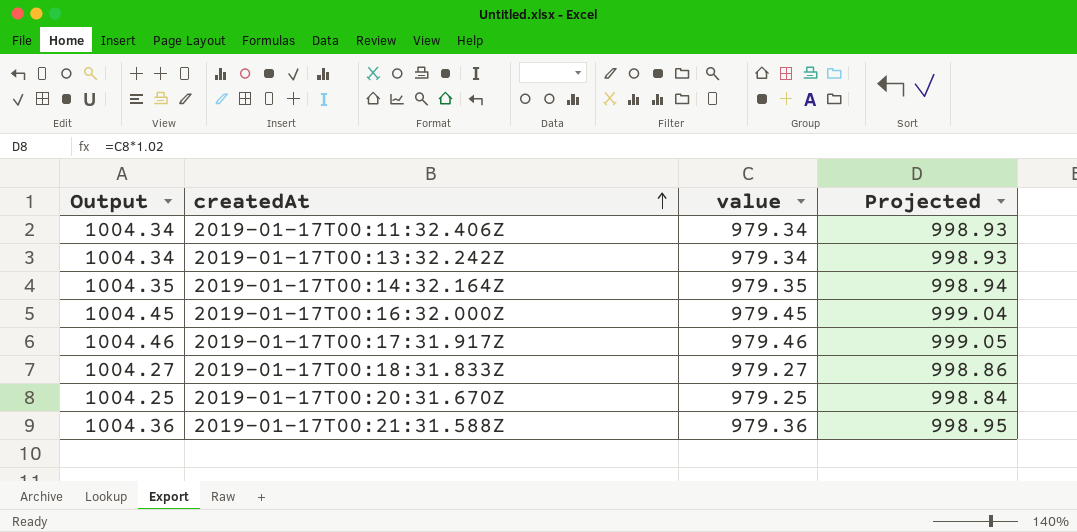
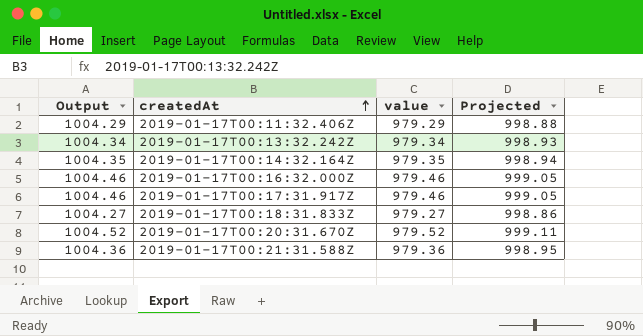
2019-01-17T00:11:32.406Z | Output: 1004.34 -> 1004.29
2019-01-17T00:11:32.406Z | value: 979.34 -> 979.29
2019-01-17T00:11:32.406Z | Projected: 998.93 -> 998.88
2019-01-17T00:16:32.000Z | Output: 1004.45 -> 1004.46
2019-01-17T00:16:32.000Z | value: 979.45 -> 979.46
2019-01-17T00:16:32.000Z | Projected: 999.04 -> 999.05
2019-01-17T00:20:31.670Z | Output: 1004.25 -> 1004.52
2019-01-17T00:20:31.670Z | value: 979.25 -> 979.52
2019-01-17T00:20:31.670Z | Projected: 998.84 -> 999.11

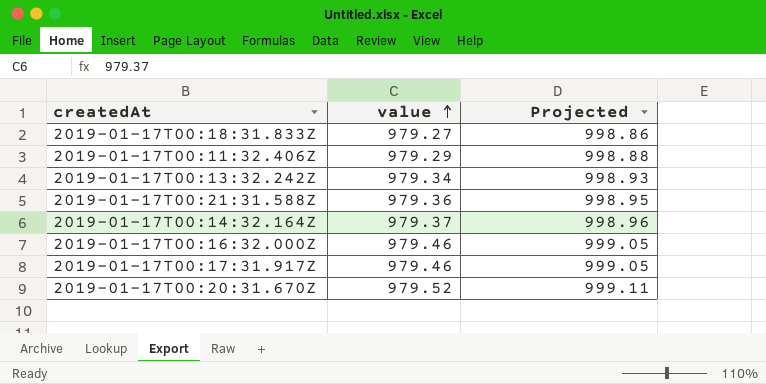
row order: createdAt ascending -> value ascending
column Output | formula: [value] + 25 -> none
2019-01-17T00:14:32.164Z | value: 979.35 -> 979.37
2019-01-17T00:14:32.164Z | Projected: 998.94 -> 998.96

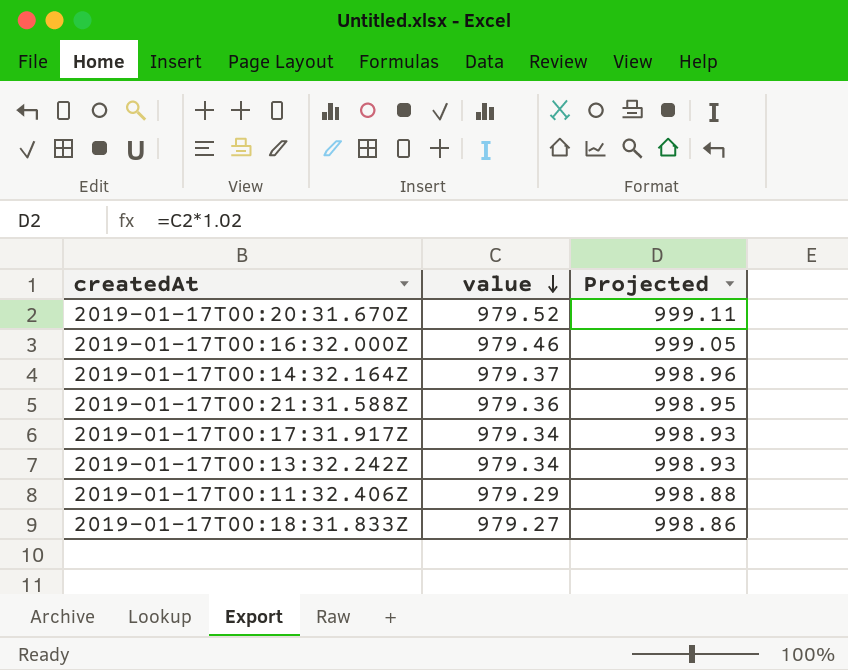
row order: value ascending -> value descending
2019-01-17T00:17:31.917Z | value: 979.46 -> 979.34
2019-01-17T00:17:31.917Z | Projected: 999.05 -> 998.93

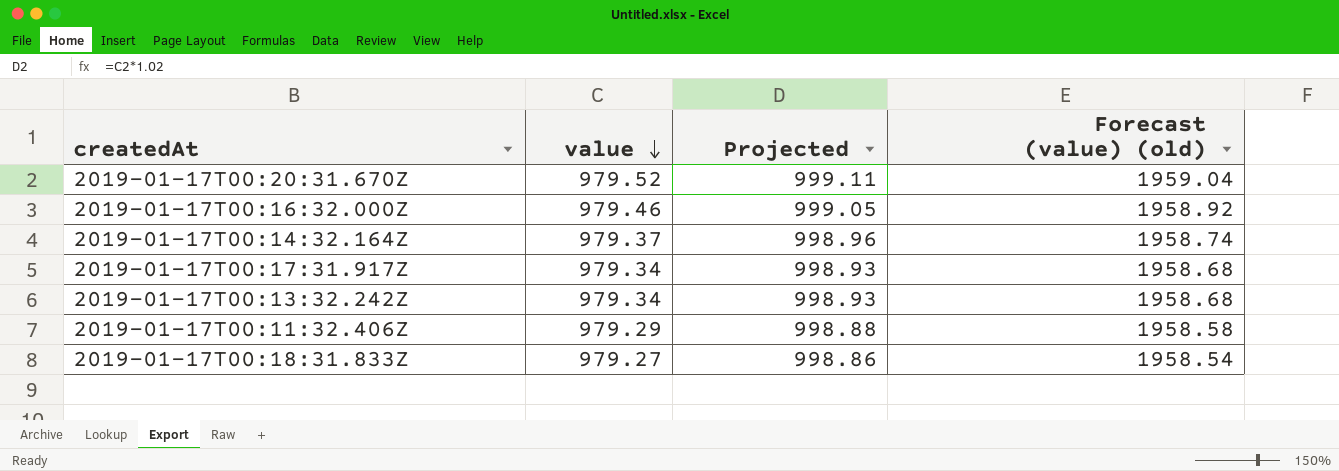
column Forecast (value) (old) | formula: none -> [value] * 2
row 2019-01-17T00:21:31.588Z: 979.36 | 998.95 -> none

